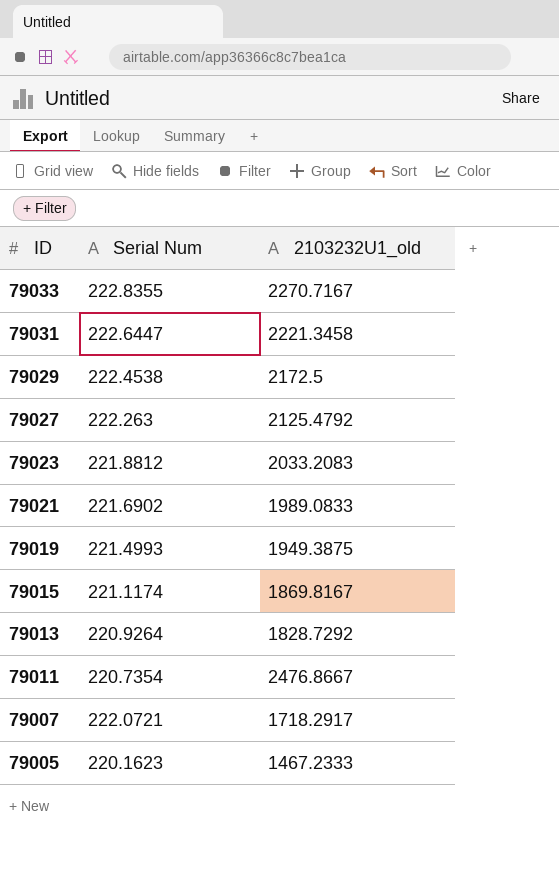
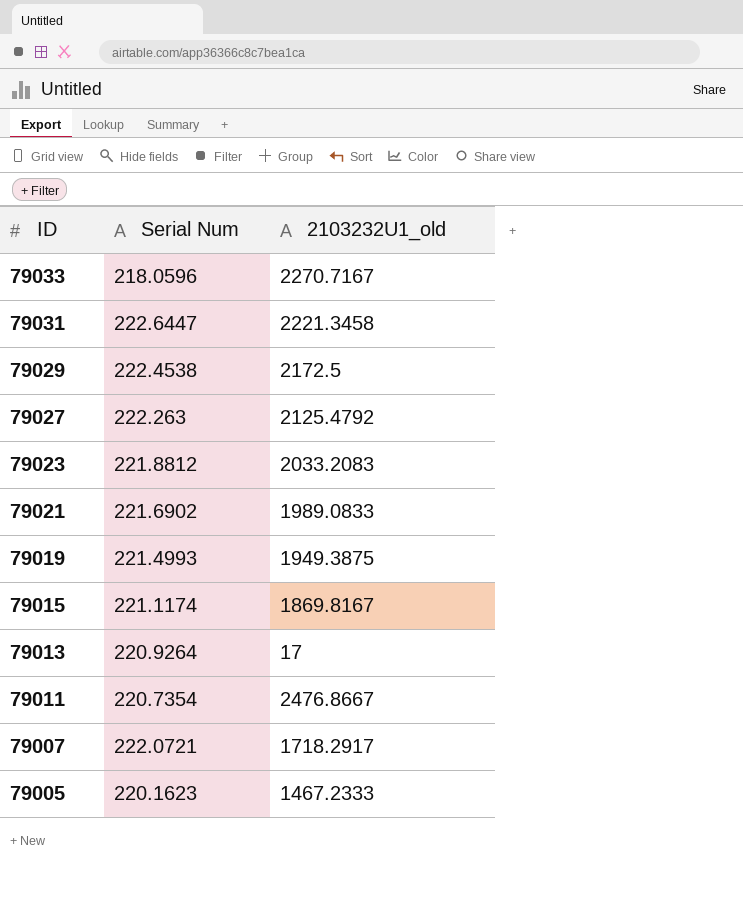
79033 | Serial Num: 222.8355 -> 218.0596
79013 | 2103232U1_old: 1828.7292 -> 17

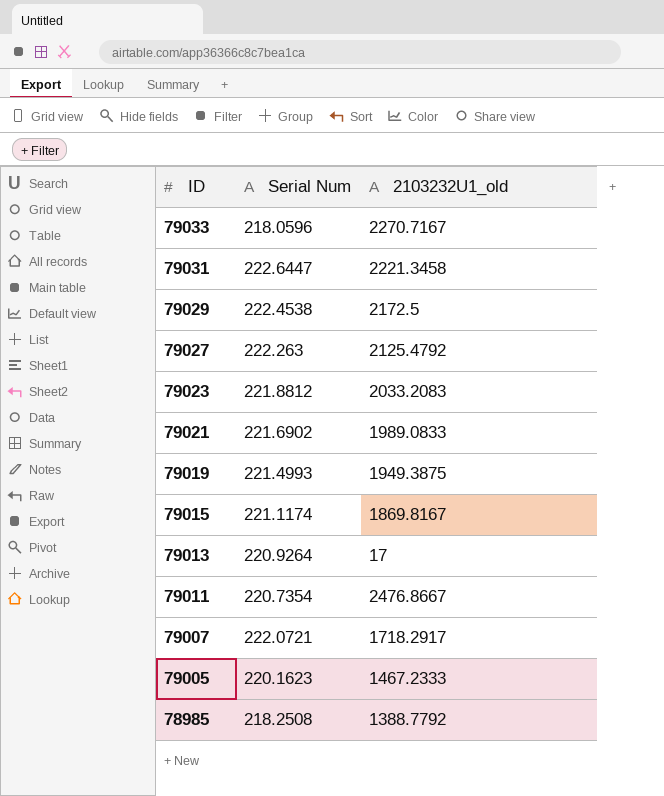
row 78985: none -> 218.2508 | 1388.7792

